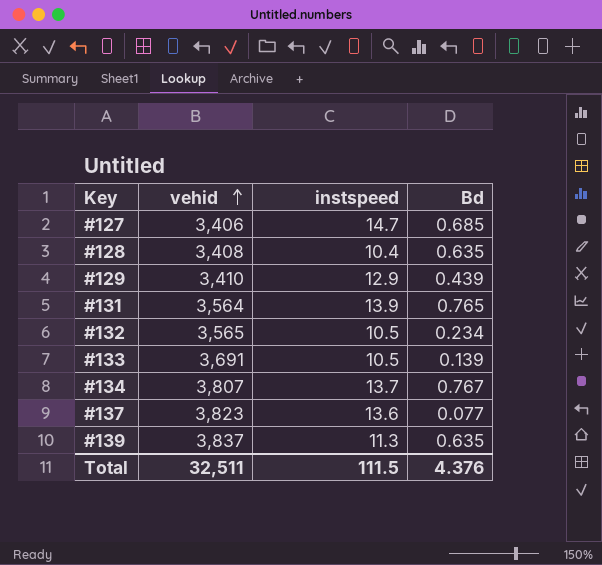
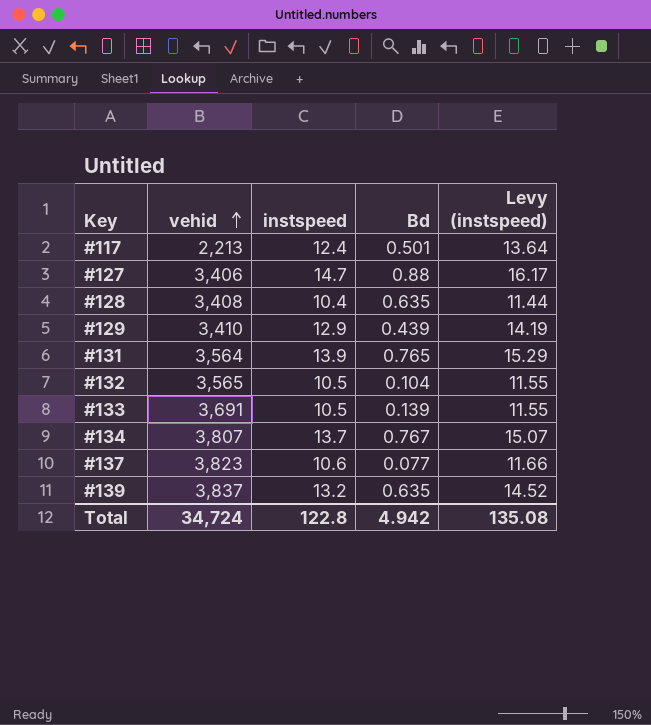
column Levy (instspeed) | formula: none -> [instspeed] * 1.1
row #117: none -> 2,213 | 12.4 | 0.501 | 13.64
#127 | Bd: 0.685 -> 0.88
#132 | Bd: 0.234 -> 0.104
#137 | instspeed: 13.6 -> 10.6
#139 | instspeed: 11.3 -> 13.2
Total | vehid: 32,511 -> 34,724
Total | instspeed: 111.5 -> 122.8
Total | Bd: 4.376 -> 4.942

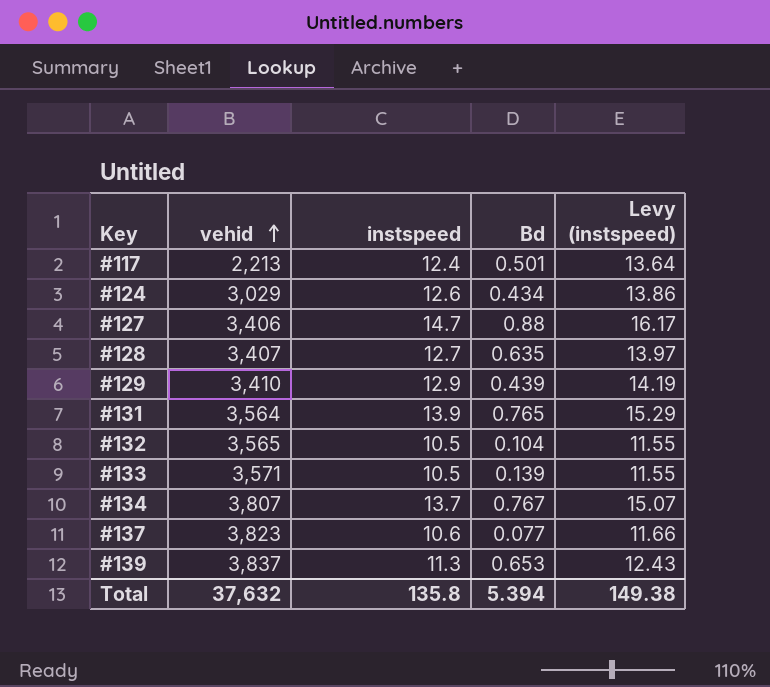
row #124: none -> 3,029 | 12.6 | 0.434 | 13.86
#128 | vehid: 3,408 -> 3,407
#128 | instspeed: 10.4 -> 12.7
#128 | Levy (instspeed): 11.44 -> 13.97
#133 | vehid: 3,691 -> 3,571
#139 | instspeed: 13.2 -> 11.3
#139 | Bd: 0.635 -> 0.653
#139 | Levy (instspeed): 14.52 -> 12.43
Total | vehid: 34,724 -> 37,632
Total | instspeed: 122.8 -> 135.8
Total | Bd: 4.942 -> 5.394
Total | Levy (instspeed): 135.08 -> 149.38

